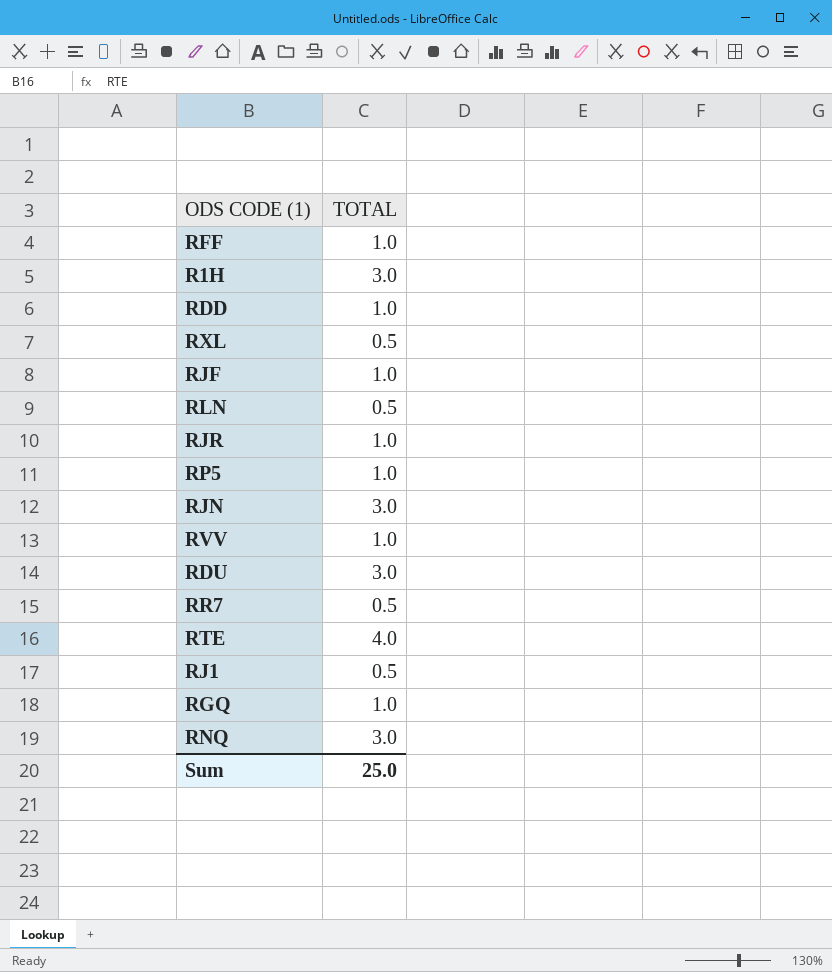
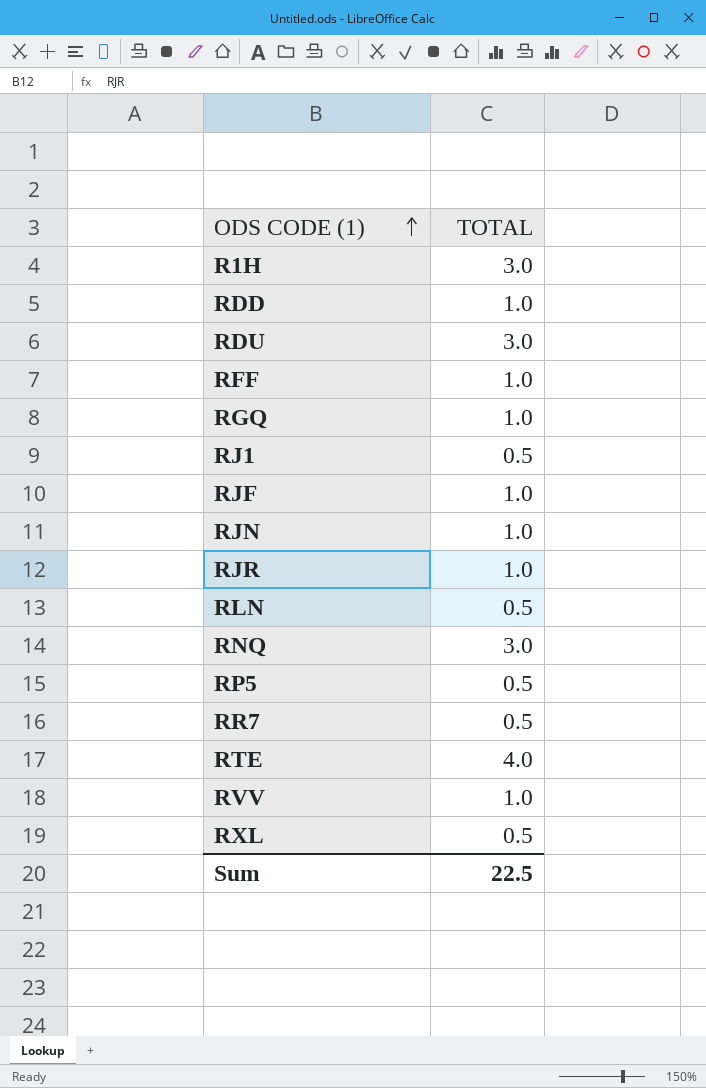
row order: none -> ODS CODE (1) ascending
RJN | TOTAL: 3.0 -> 1.0
RP5 | TOTAL: 1.0 -> 0.5
Sum | TOTAL: 25.0 -> 22.5

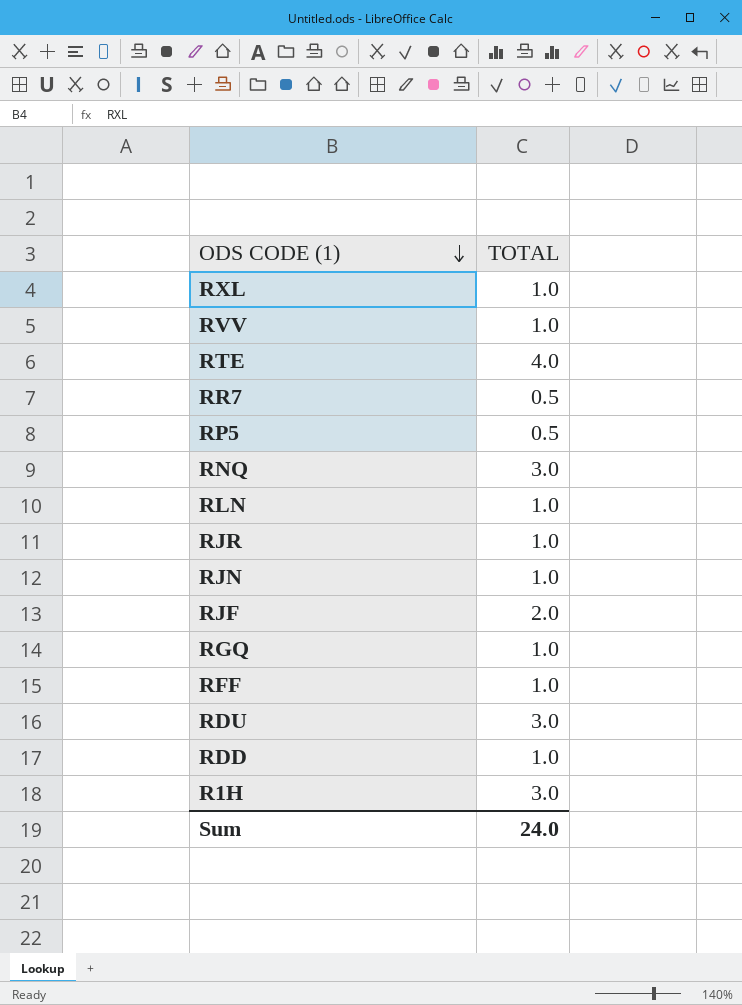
row order: ODS CODE (1) ascending -> ODS CODE (1) descending
row RJ1: 0.5 -> none
RXL | TOTAL: 0.5 -> 1.0
RLN | TOTAL: 0.5 -> 1.0
RJF | TOTAL: 1.0 -> 2.0
Sum | TOTAL: 22.5 -> 24.0

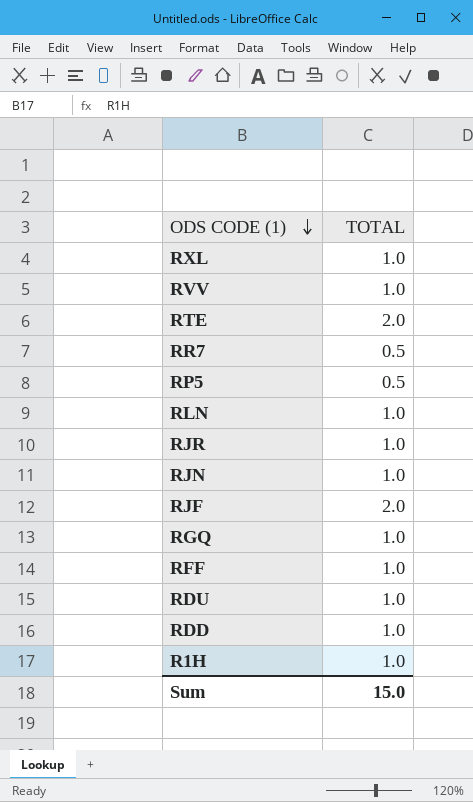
row RNQ: 3.0 -> none
RTE | TOTAL: 4.0 -> 2.0
RDU | TOTAL: 3.0 -> 1.0
R1H | TOTAL: 3.0 -> 1.0
Sum | TOTAL: 24.0 -> 15.0

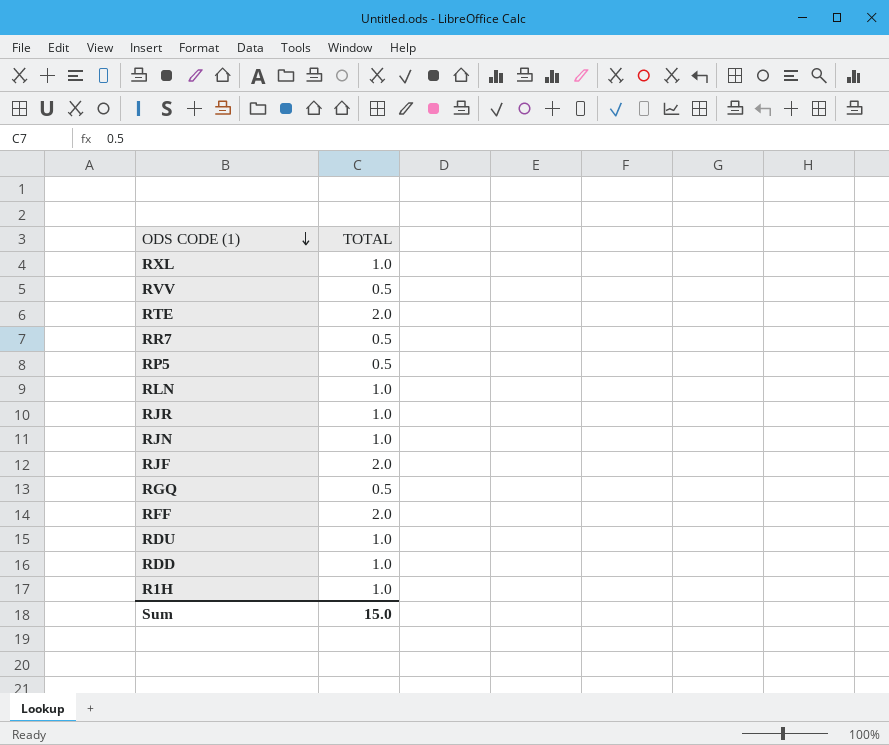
RVV | TOTAL: 1.0 -> 0.5
RGQ | TOTAL: 1.0 -> 0.5
RFF | TOTAL: 1.0 -> 2.0

